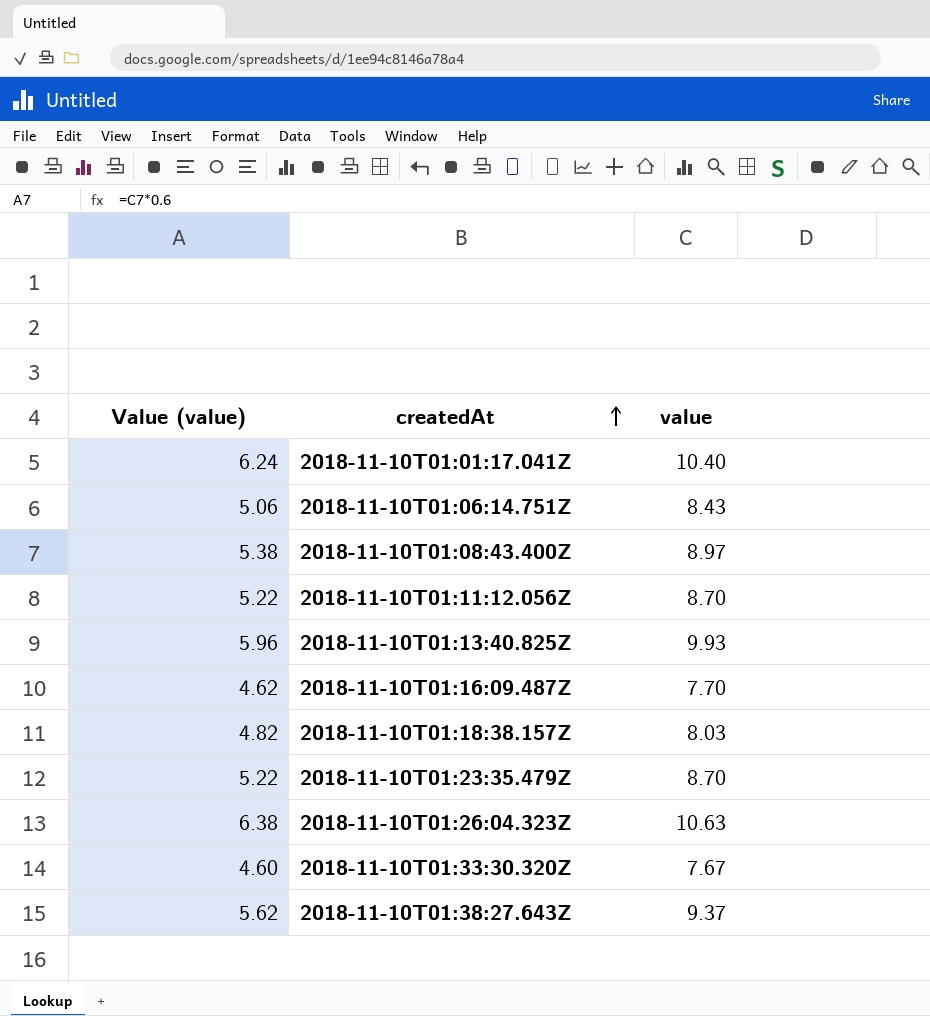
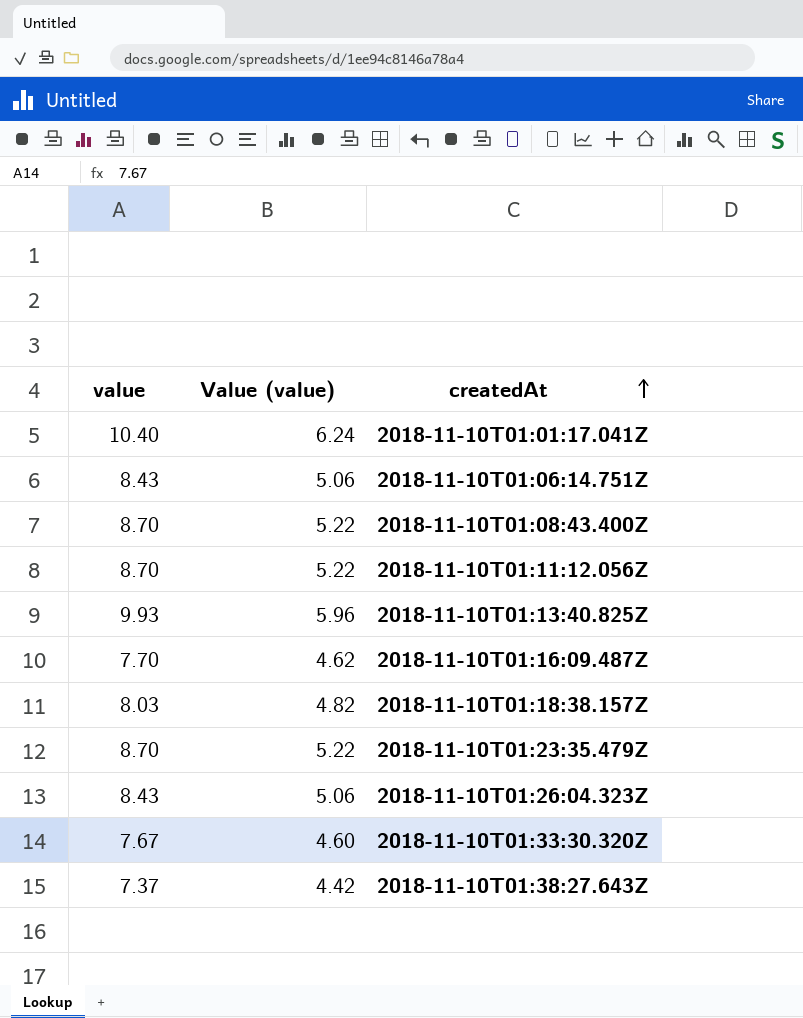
column value | position: 3 -> 1
2018-11-10T01:08:43.400Z | value: 8.97 -> 8.70
2018-11-10T01:08:43.400Z | Value (value): 5.38 -> 5.22
2018-11-10T01:26:04.323Z | value: 10.63 -> 8.43
2018-11-10T01:26:04.323Z | Value (value): 6.38 -> 5.06
2018-11-10T01:38:27.643Z | value: 9.37 -> 7.37
2018-11-10T01:38:27.643Z | Value (value): 5.62 -> 4.42

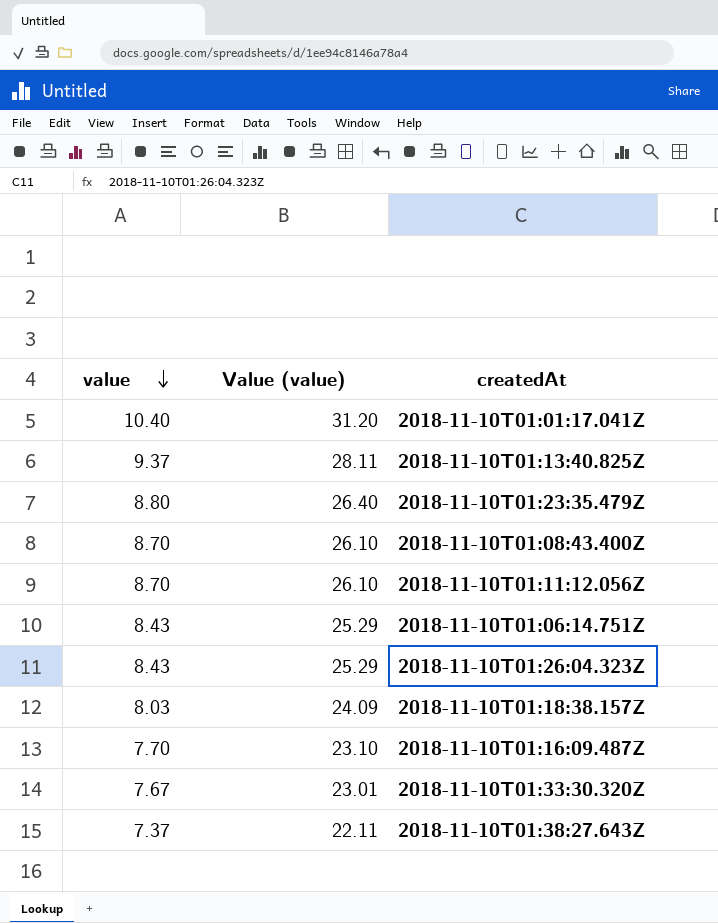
row order: createdAt ascending -> value descending
column Value (value) | formula: [value] * 0.6 -> [value] * 3
2018-11-10T01:13:40.825Z | value: 9.93 -> 9.37
2018-11-10T01:23:35.479Z | value: 8.70 -> 8.80

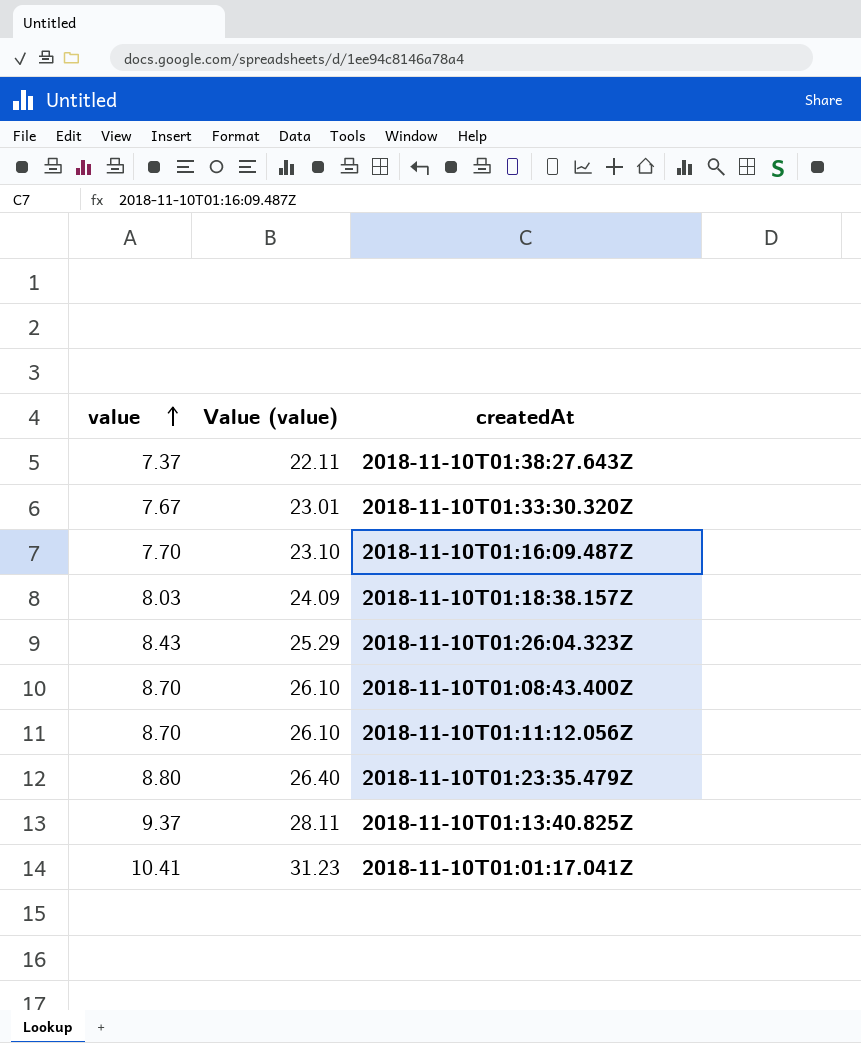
row order: value descending -> value ascending
row 2018-11-10T01:06:14.751Z: 8.43 | 25.29 -> none
2018-11-10T01:01:17.041Z | value: 10.40 -> 10.41
2018-11-10T01:01:17.041Z | Value (value): 31.20 -> 31.23

